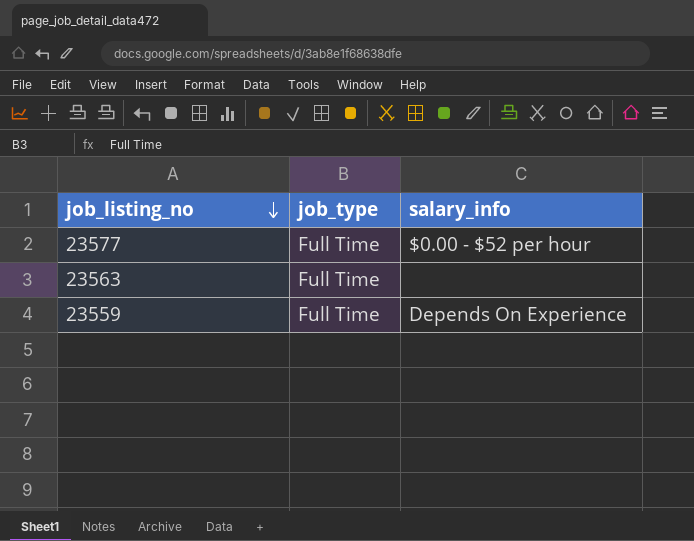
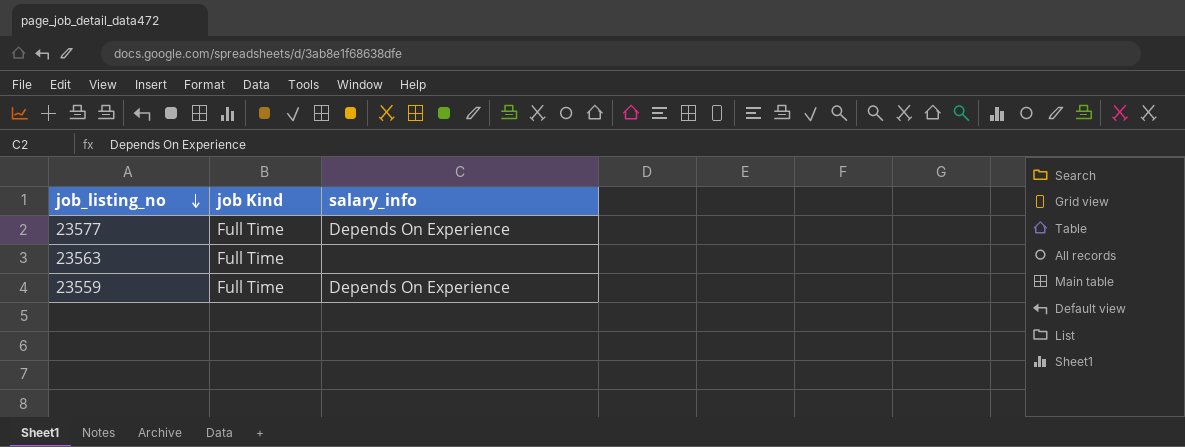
column name: job_type -> job Kind
23577 | salary_info: $0.00 - $52 per hour -> Depends On Experience

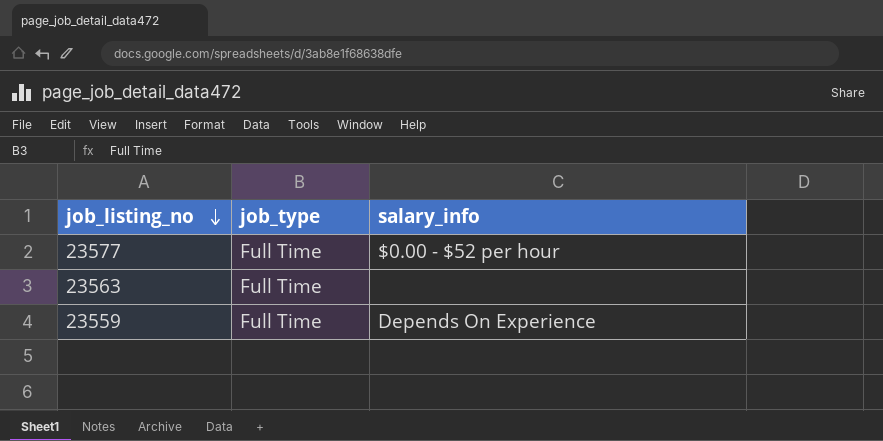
column name: job Kind -> job_type
23577 | salary_info: Depends On Experience -> $0.00 - $52 per hour

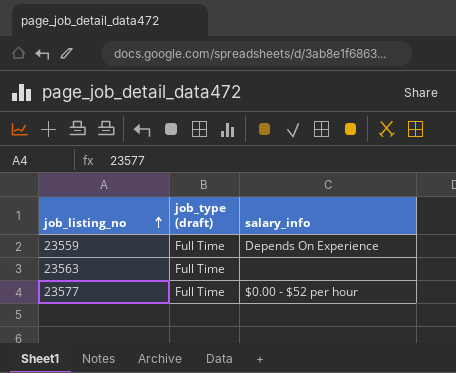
row order: job_listing_no descending -> job_listing_no ascending
column name: job_type -> job_type (draft)

